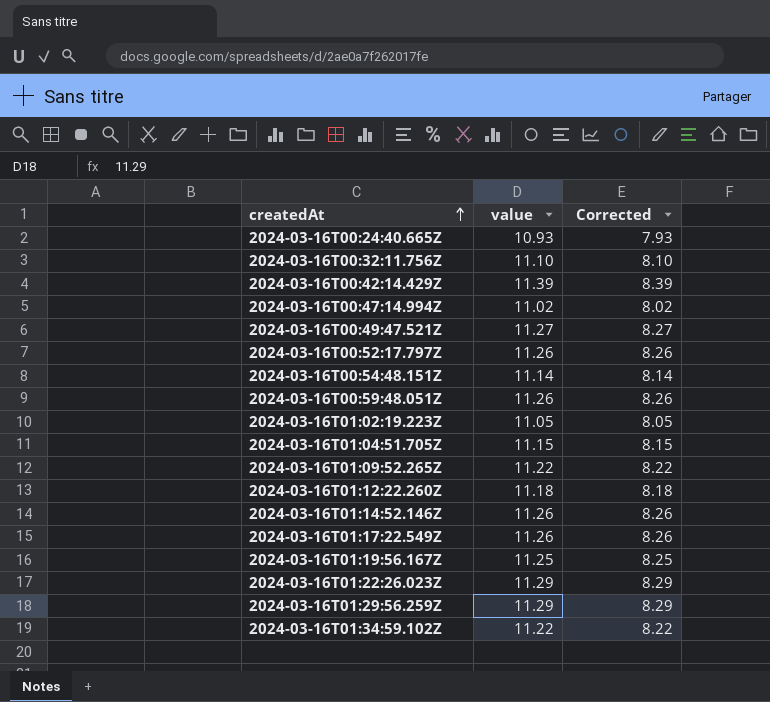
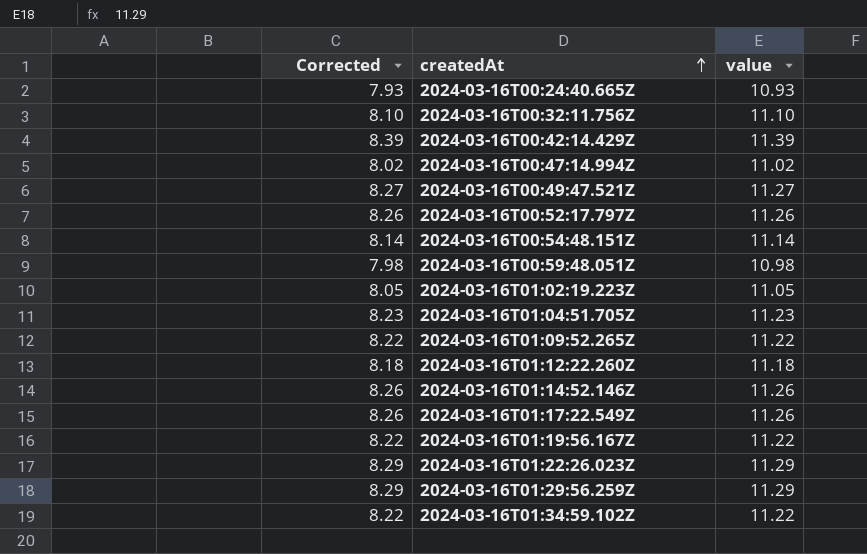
column Corrected | position: 3 -> 1
2024-03-16T00:59:48.051Z | Corrected: 8.26 -> 7.98
2024-03-16T00:59:48.051Z | value: 11.26 -> 10.98
2024-03-16T01:04:51.705Z | Corrected: 8.15 -> 8.23
2024-03-16T01:04:51.705Z | value: 11.15 -> 11.23
2024-03-16T01:19:56.167Z | Corrected: 8.25 -> 8.22
2024-03-16T01:19:56.167Z | value: 11.25 -> 11.22

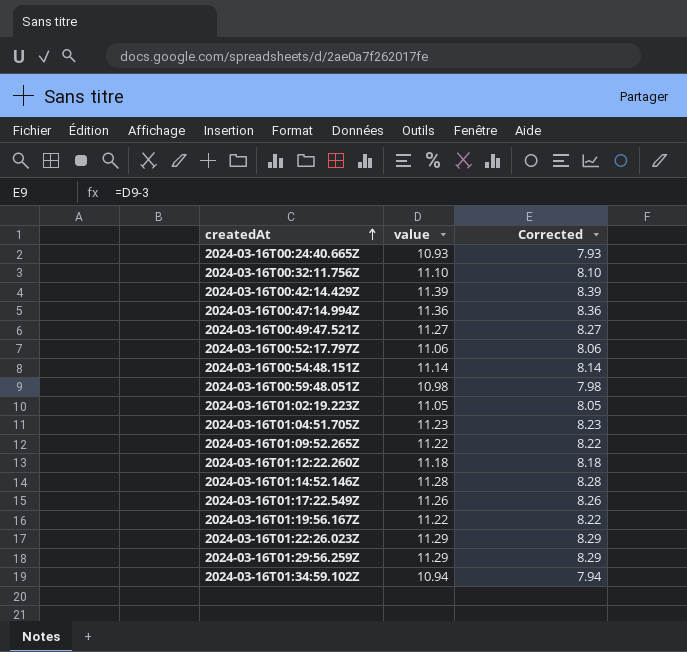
column Corrected | position: 1 -> 3
2024-03-16T00:47:14.994Z | value: 11.02 -> 11.36
2024-03-16T00:47:14.994Z | Corrected: 8.02 -> 8.36
2024-03-16T00:52:17.797Z | value: 11.26 -> 11.06
2024-03-16T00:52:17.797Z | Corrected: 8.26 -> 8.06
2024-03-16T01:14:52.146Z | value: 11.26 -> 11.28
2024-03-16T01:14:52.146Z | Corrected: 8.26 -> 8.28
2024-03-16T01:34:59.102Z | value: 11.22 -> 10.94
2024-03-16T01:34:59.102Z | Corrected: 8.22 -> 7.94

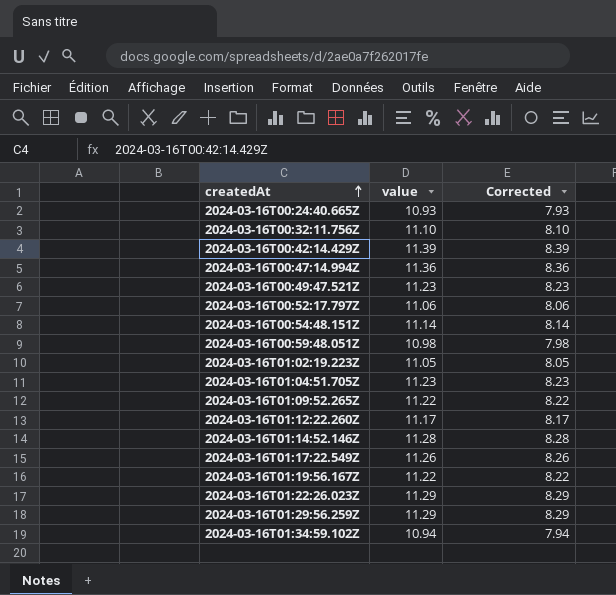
2024-03-16T00:49:47.521Z | value: 11.27 -> 11.23
2024-03-16T00:49:47.521Z | Corrected: 8.27 -> 8.23
2024-03-16T01:12:22.260Z | value: 11.18 -> 11.17
2024-03-16T01:12:22.260Z | Corrected: 8.18 -> 8.17

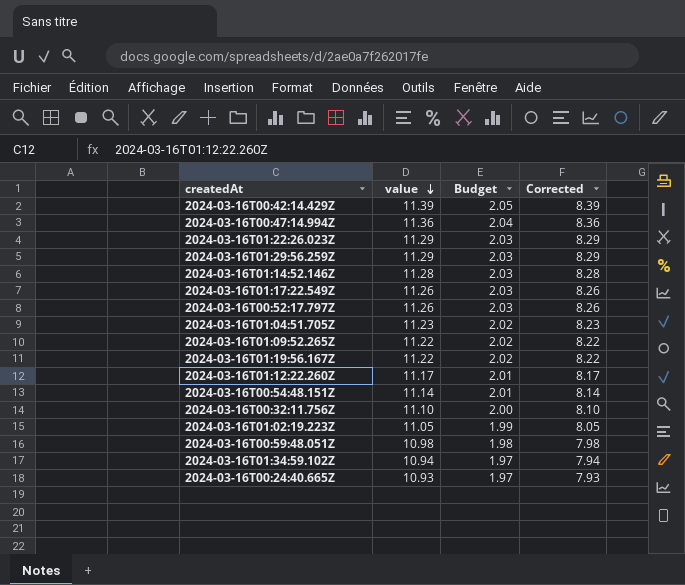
row order: createdAt ascending -> value descending
column Budget | formula: none -> [value] * 0.18
row 2024-03-16T00:49:47.521Z: 11.23 | 8.23 -> none
2024-03-16T00:52:17.797Z | value: 11.06 -> 11.26
2024-03-16T00:52:17.797Z | Corrected: 8.06 -> 8.26

